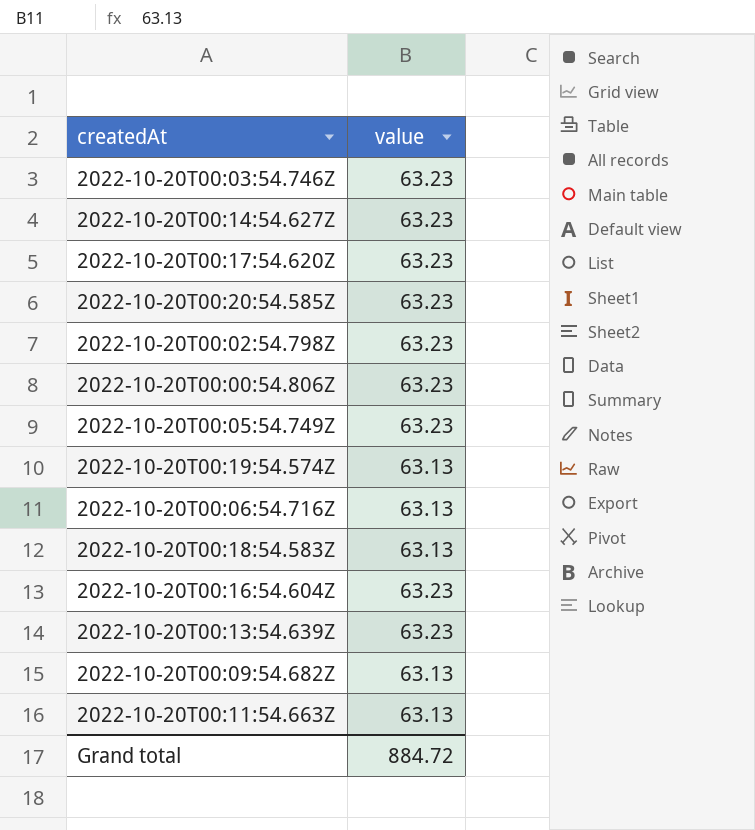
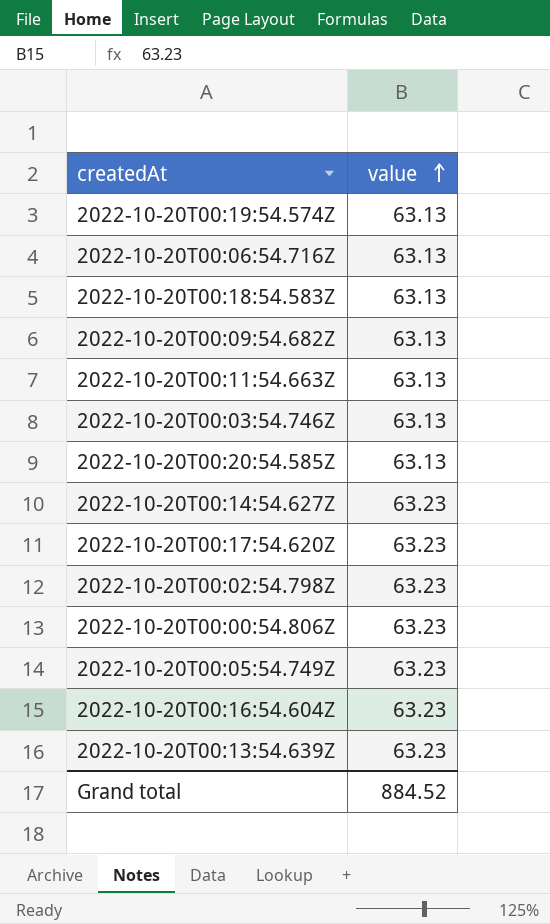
row order: none -> value ascending
2022-10-20T00:03:54.746Z | value: 63.23 -> 63.13
2022-10-20T00:20:54.585Z | value: 63.23 -> 63.13
Grand total | value: 884.72 -> 884.52

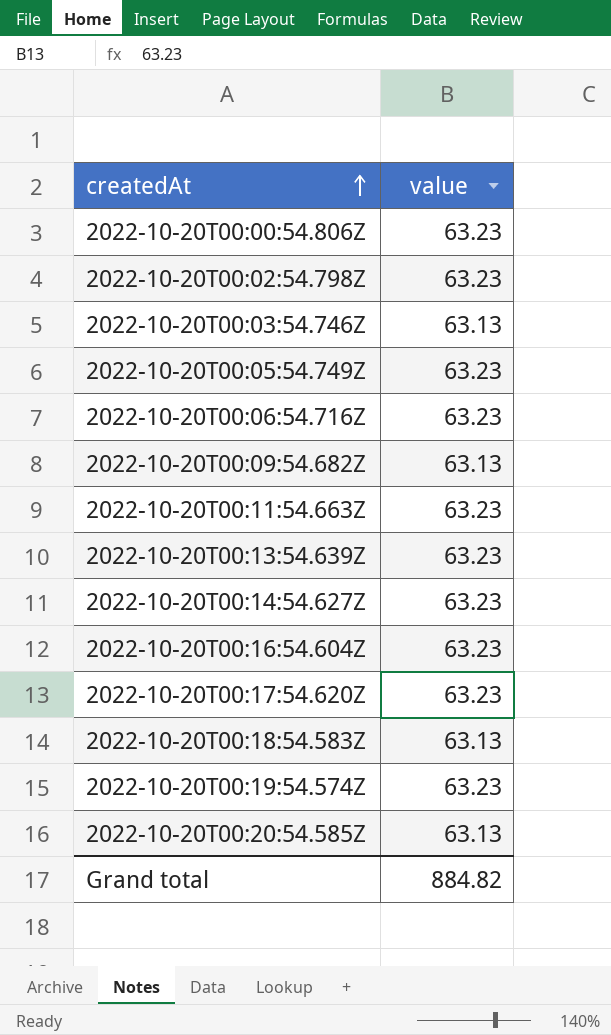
row order: value ascending -> createdAt ascending
2022-10-20T00:06:54.716Z | value: 63.13 -> 63.23
2022-10-20T00:11:54.663Z | value: 63.13 -> 63.23
2022-10-20T00:19:54.574Z | value: 63.13 -> 63.23
Grand total | value: 884.52 -> 884.82

